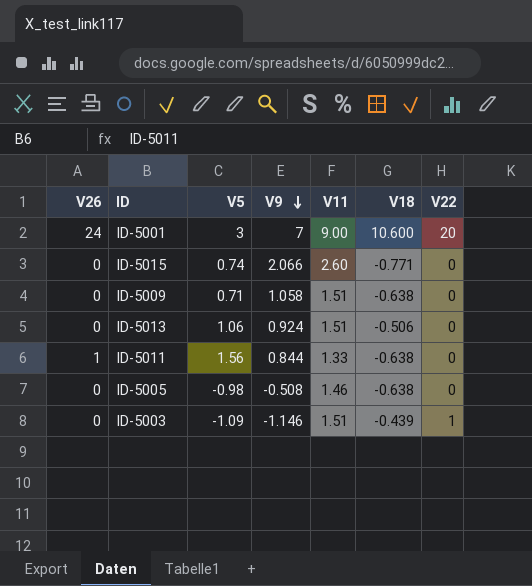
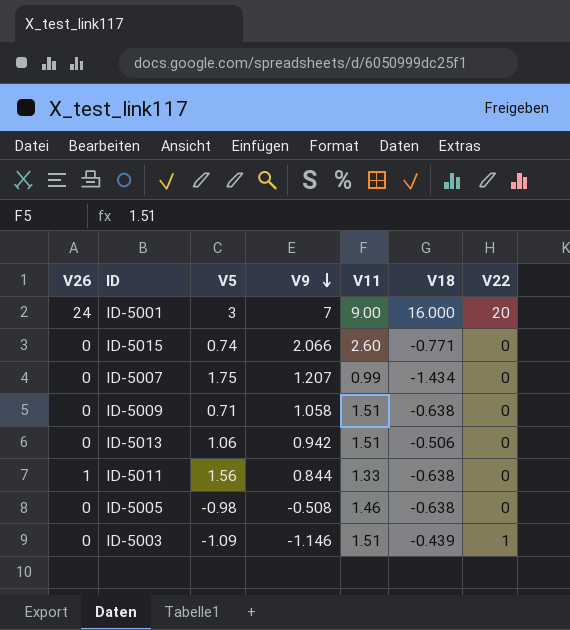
ID-5001 | V18: 10.600 -> 16.000
row ID-5007: none -> 0 | 1.75 | 1.207 | 0.99 | -1.434 | 0
ID-5013 | V9: 0.924 -> 0.942

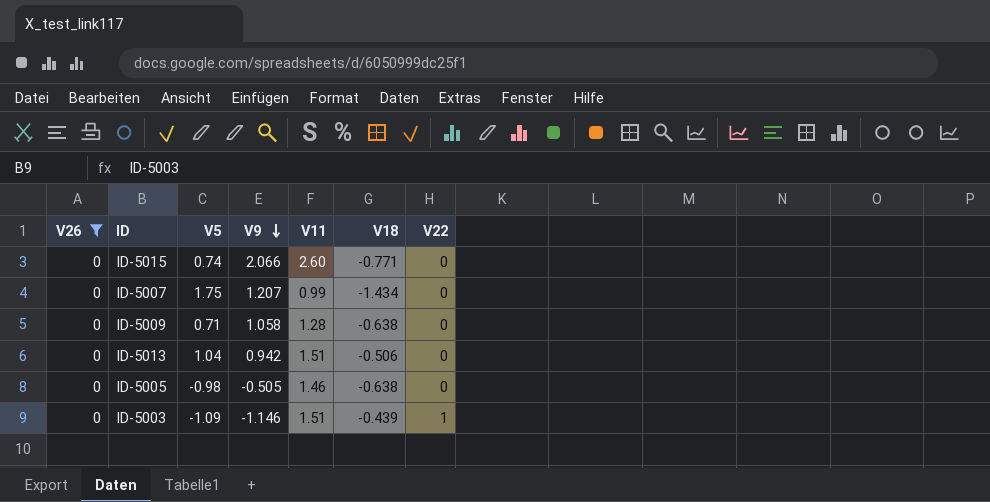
filter: none -> V26 = 0
ID-5009 | V11: 1.51 -> 1.28
ID-5013 | V5: 1.06 -> 1.04
ID-5005 | V9: -0.508 -> -0.505

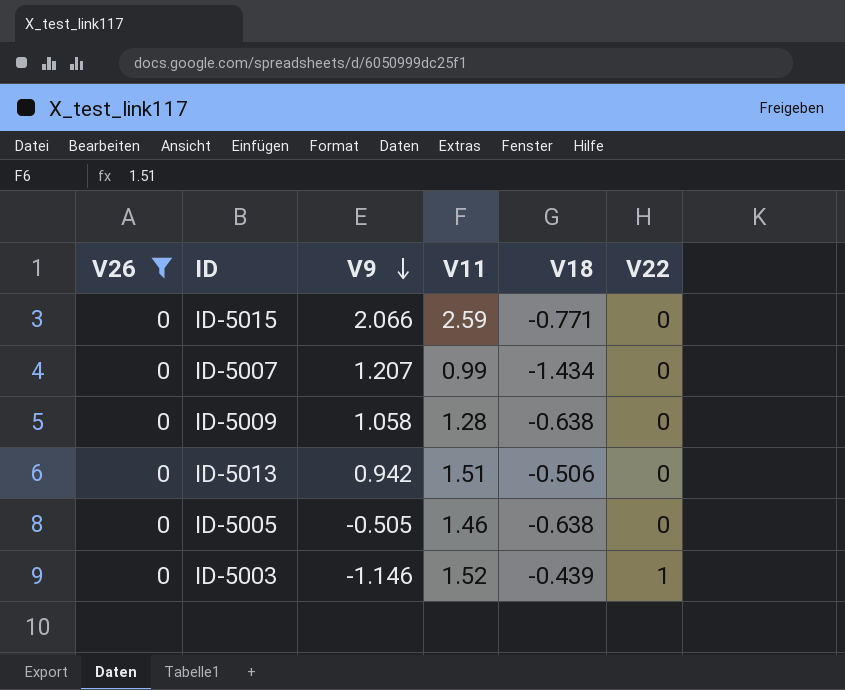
column V5 | position: 3 -> none
ID-5015 | V11: 2.60 -> 2.59
ID-5003 | V11: 1.51 -> 1.52

